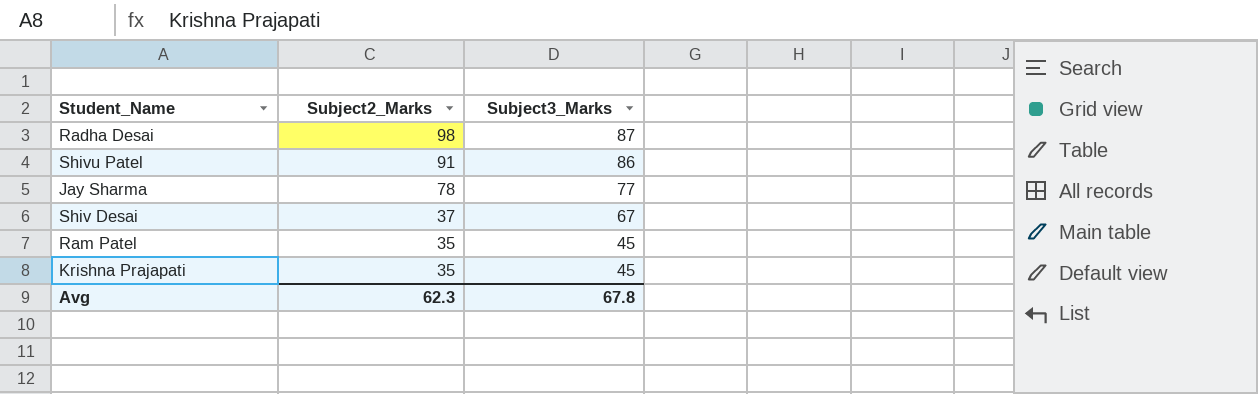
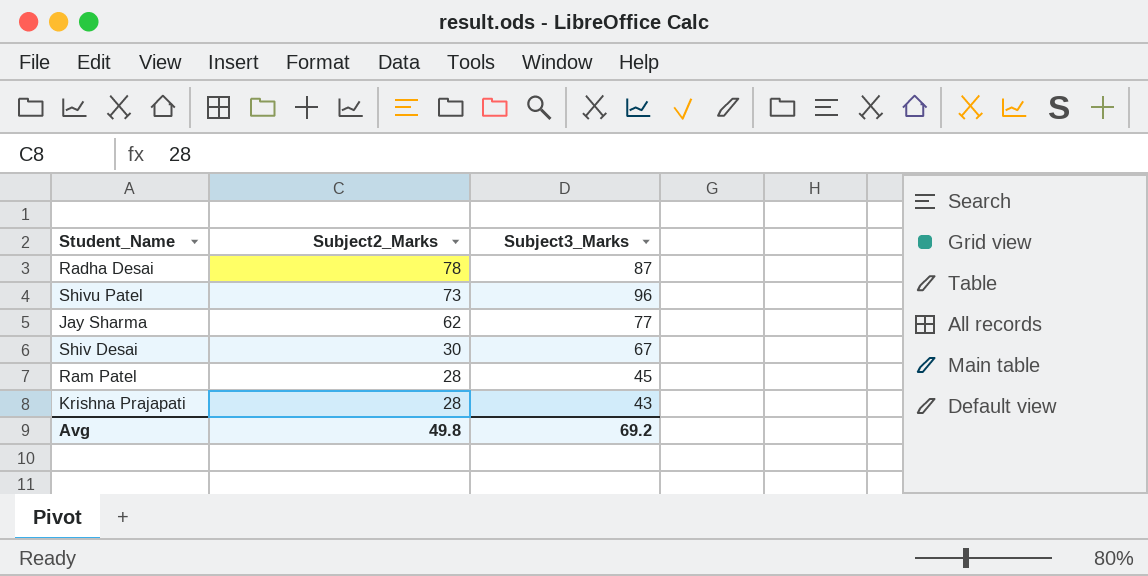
Radha Desai | Subject2_Marks: 98 -> 78
Shivu Patel | Subject2_Marks: 91 -> 73
Shivu Patel | Subject3_Marks: 86 -> 96
Jay Sharma | Subject2_Marks: 78 -> 62
Shiv Desai | Subject2_Marks: 37 -> 30
Ram Patel | Subject2_Marks: 35 -> 28
Krishna Prajapati | Subject2_Marks: 35 -> 28
Krishna Prajapati | Subject3_Marks: 45 -> 43
Avg | Subject2_Marks: 62.3 -> 49.8
Avg | Subject3_Marks: 67.8 -> 69.2

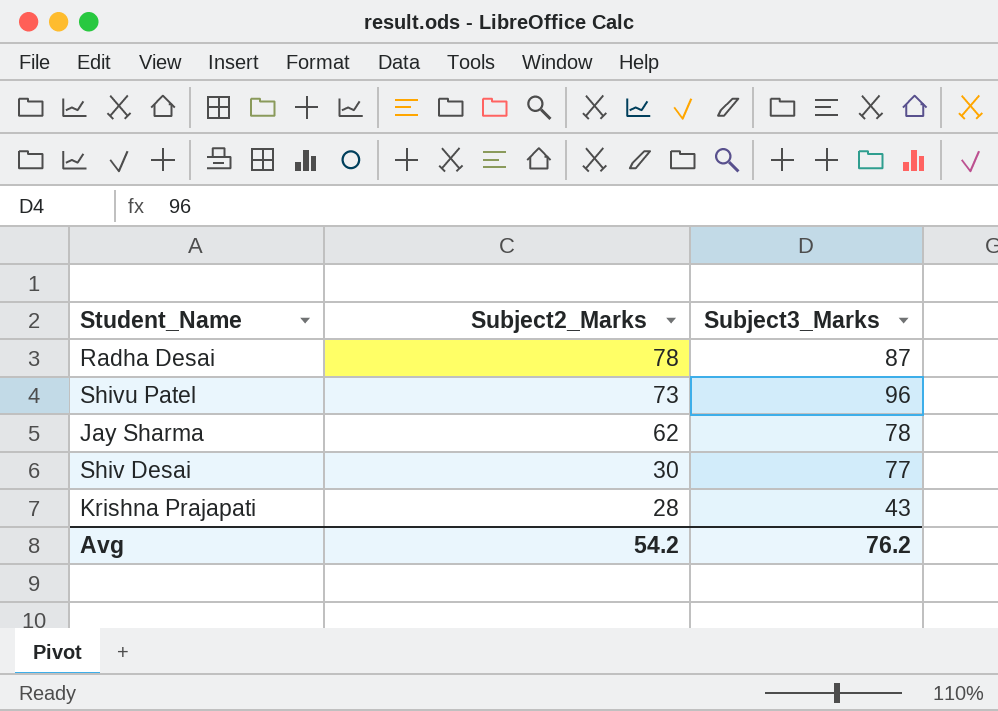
row Ram Patel: 28 | 45 -> none
Jay Sharma | Subject3_Marks: 77 -> 78
Shiv Desai | Subject3_Marks: 67 -> 77
Avg | Subject2_Marks: 49.8 -> 54.2
Avg | Subject3_Marks: 69.2 -> 76.2

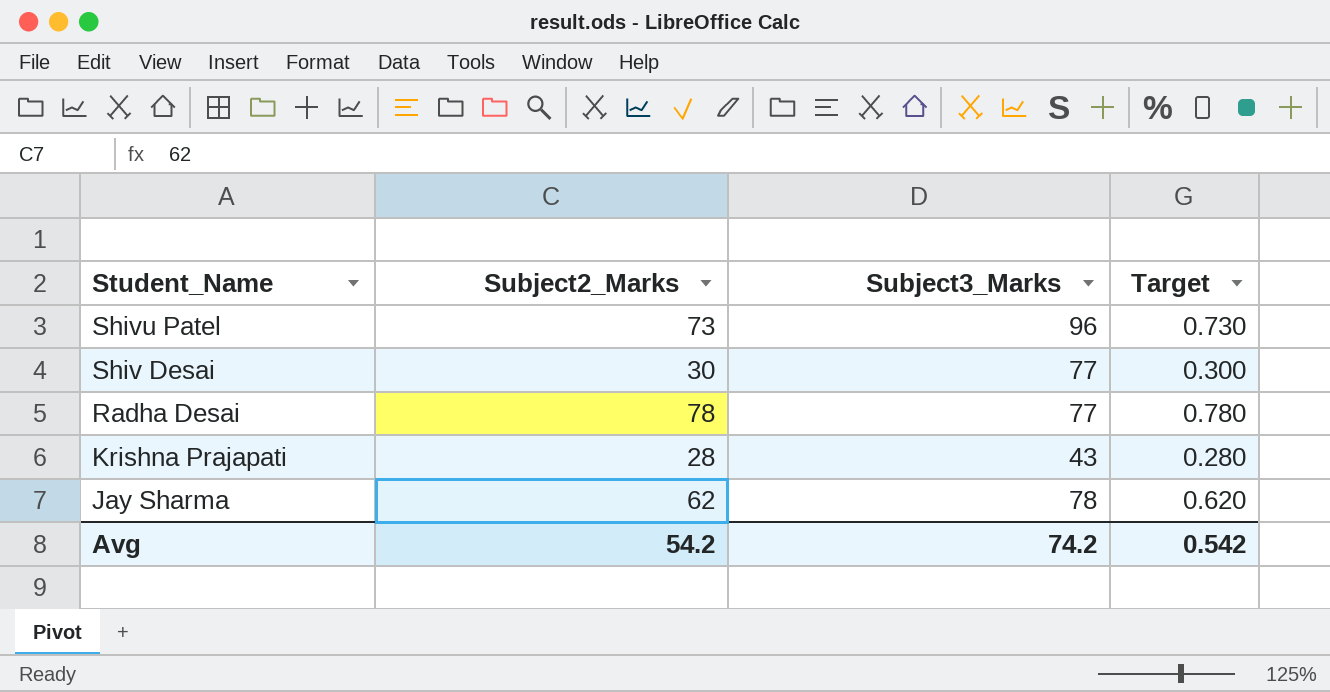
row order: Subject2_Marks descending -> Student_Name descending
column Target | formula: none -> [Subject2_Marks] * 0.01
Radha Desai | Subject3_Marks: 87 -> 77
Avg | Subject3_Marks: 76.2 -> 74.2

